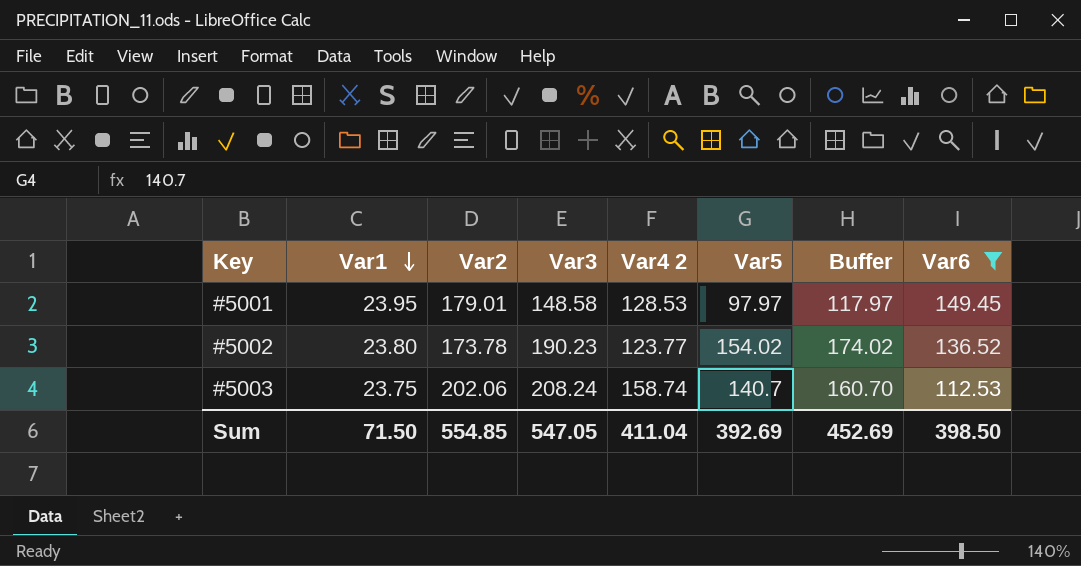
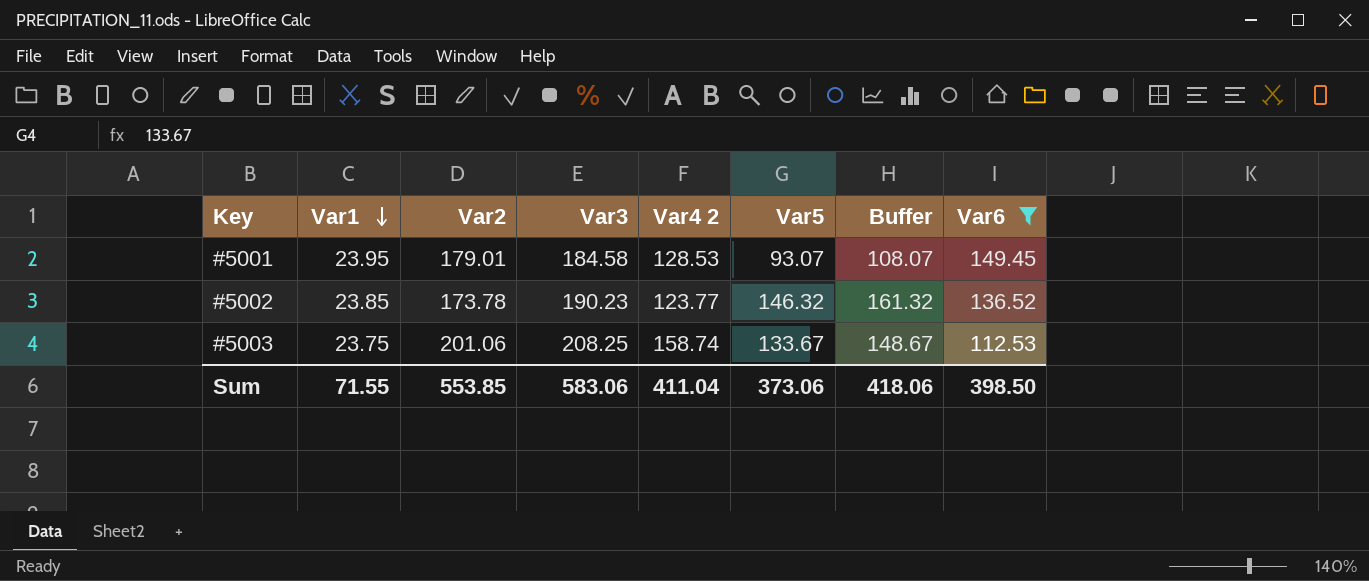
column Buffer | formula: [Var5] + 20 -> [Var5] + 15
#5001 | Var3: 148.58 -> 184.58
#5001 | Var5: 97.97 -> 93.07
#5002 | Var1: 23.80 -> 23.85
#5002 | Var5: 154.02 -> 146.32
#5003 | Var2: 202.06 -> 201.06
#5003 | Var3: 208.24 -> 208.25
#5003 | Var5: 140.7 -> 133.67
Sum | Var1: 71.50 -> 71.55
Sum | Var2: 554.85 -> 553.85
Sum | Var3: 547.05 -> 583.06
Sum | Var5: 392.69 -> 373.06
Sum | Buffer: 452.69 -> 418.06

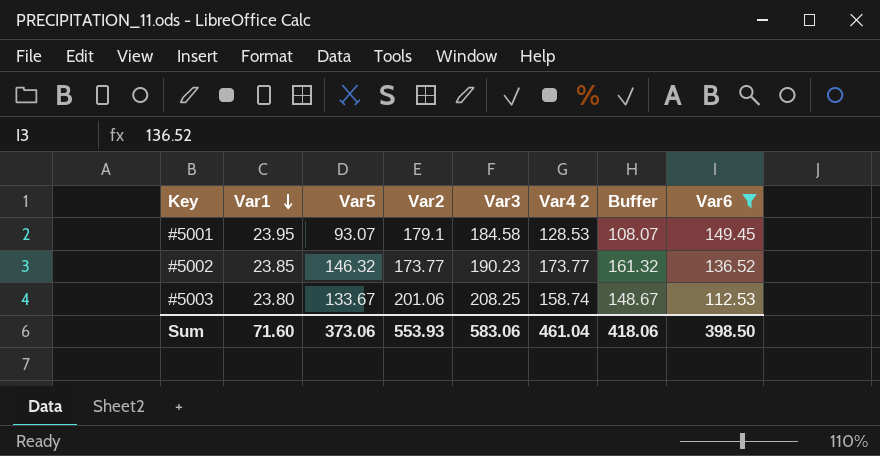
column Var5 | position: 6 -> 3
#5001 | Var2: 179.01 -> 179.1
#5002 | Var2: 173.78 -> 173.77
#5002 | Var4 2: 123.77 -> 173.77
#5003 | Var1: 23.75 -> 23.80
Sum | Var1: 71.55 -> 71.60
Sum | Var2: 553.85 -> 553.93
Sum | Var4 2: 411.04 -> 461.04

